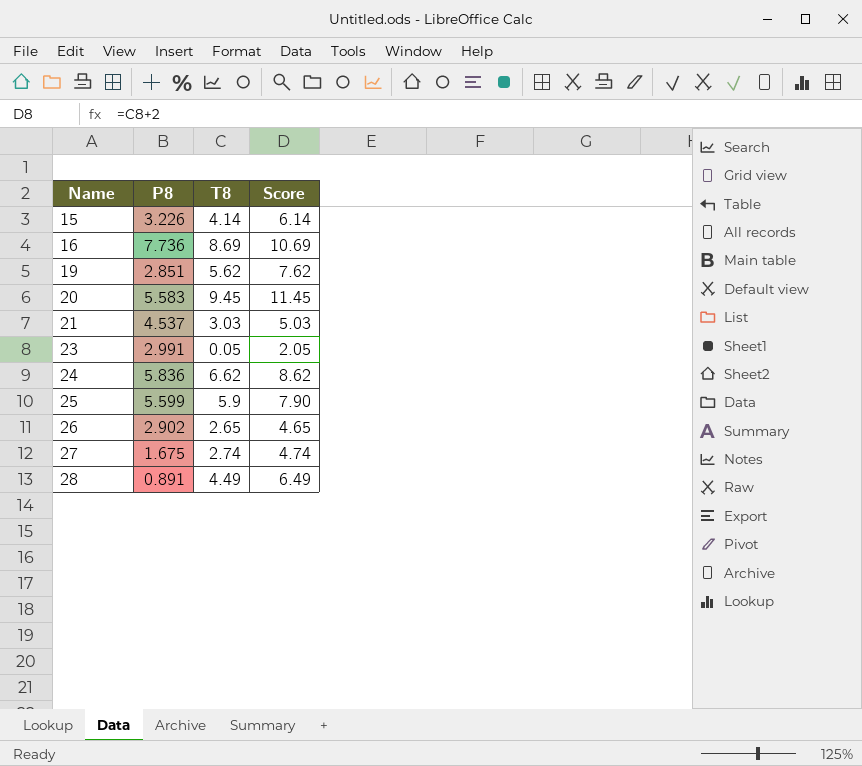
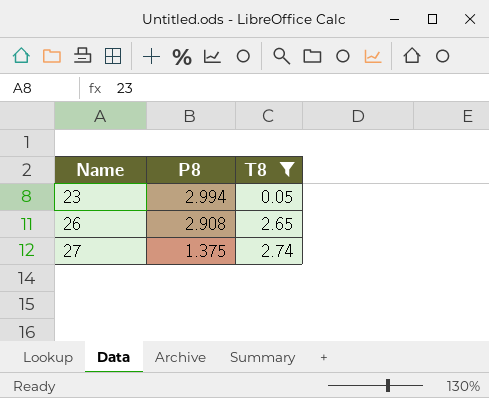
filter: none -> T8 <= 2.74
column Score | formula: [T8] + 2 -> none
23 | P8: 2.991 -> 2.994
26 | P8: 2.902 -> 2.908
27 | P8: 1.675 -> 1.375

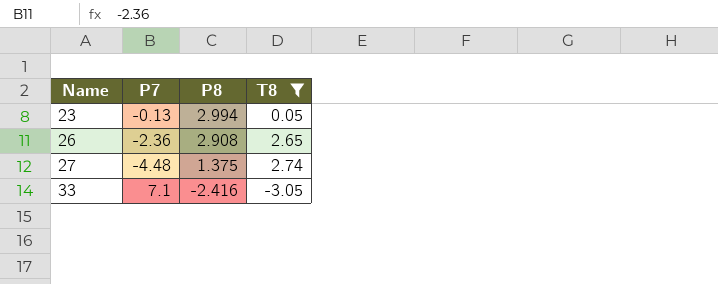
column P7 | position: none -> 2
row 33: none -> 7.1 | -2.416 | -3.05

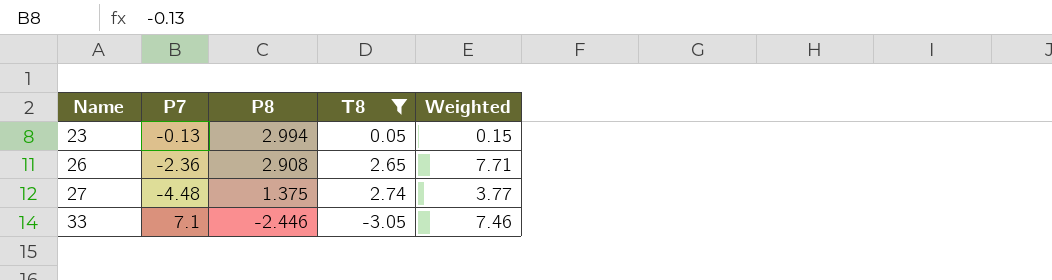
column Weighted | formula: none -> [P8] * [T8]
33 | P8: -2.416 -> -2.446

